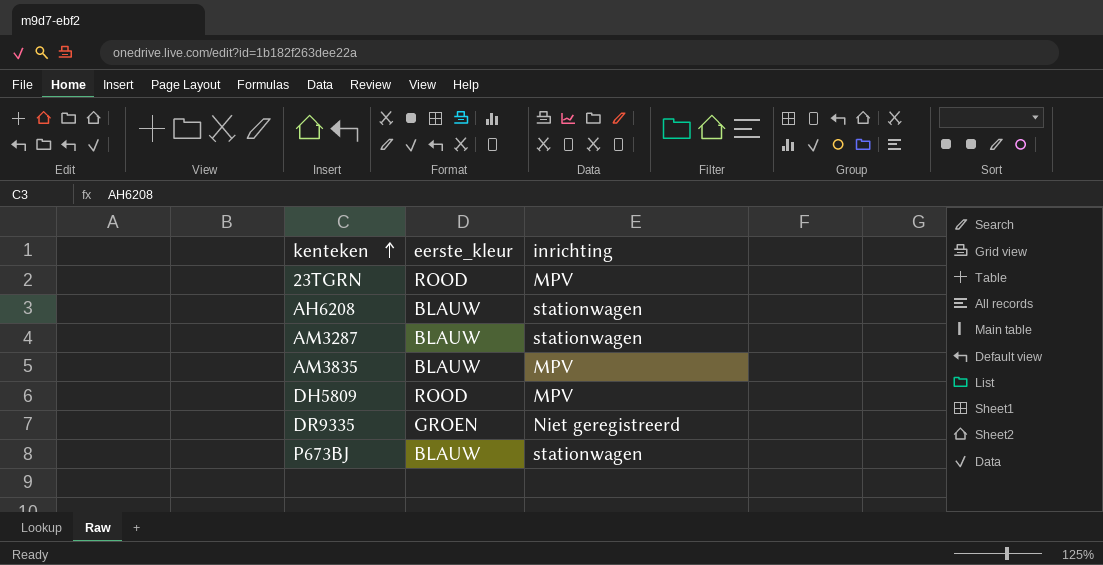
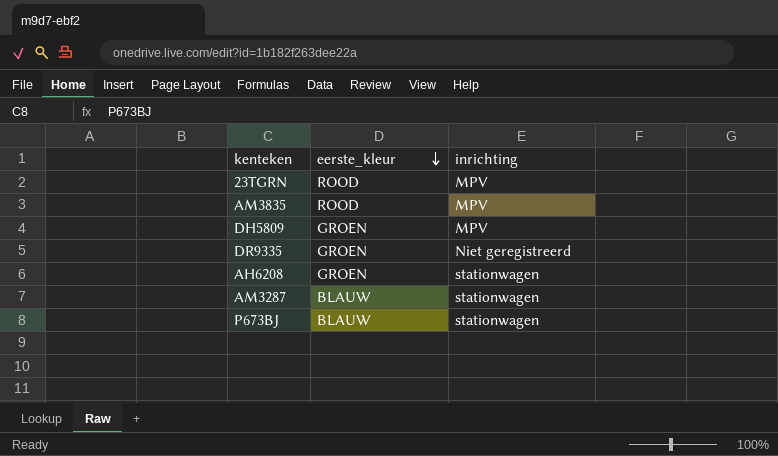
row order: kenteken ascending -> eerste_kleur descending
AM3835 | eerste_kleur: BLAUW -> ROOD
DH5809 | eerste_kleur: ROOD -> GROEN
AH6208 | eerste_kleur: BLAUW -> GROEN

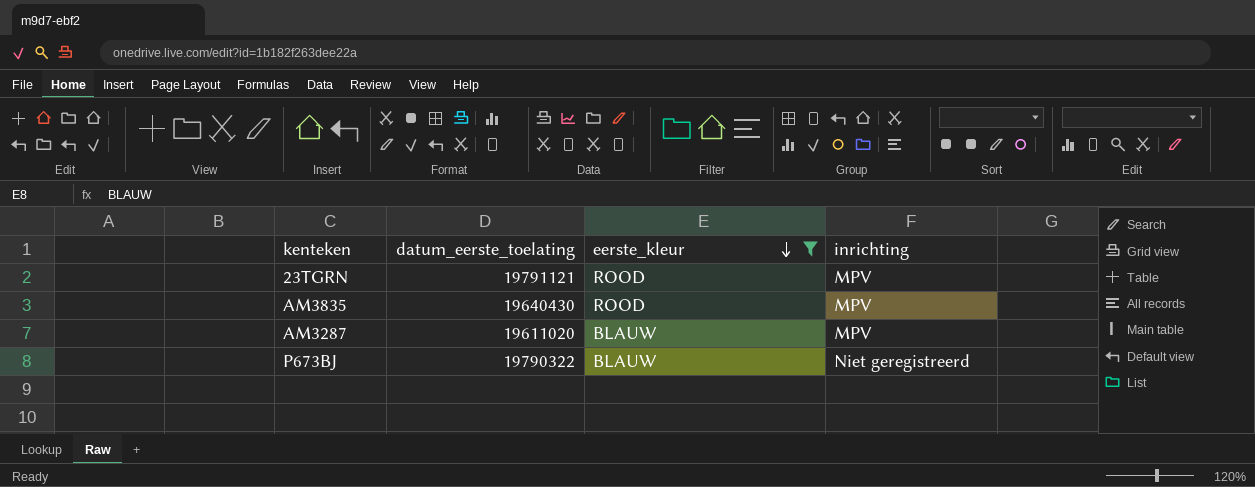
filter: none -> eerste_kleur != GROEN
column datum_eerste_toelating | position: none -> 2
AM3287 | inrichting: stationwagen -> MPV
P673BJ | inrichting: stationwagen -> Niet geregistreerd

